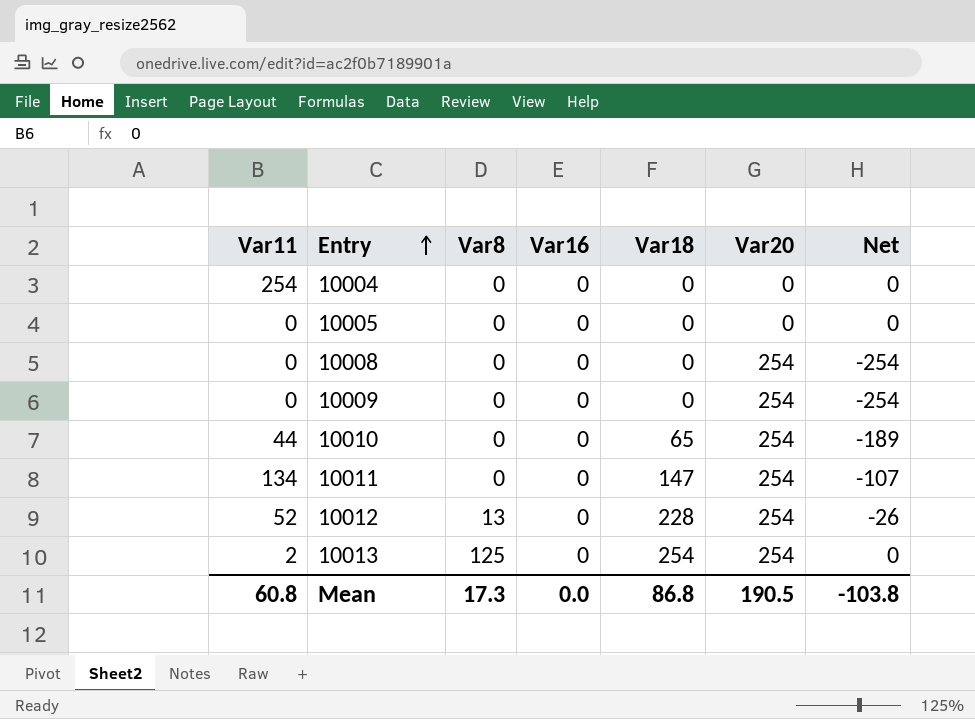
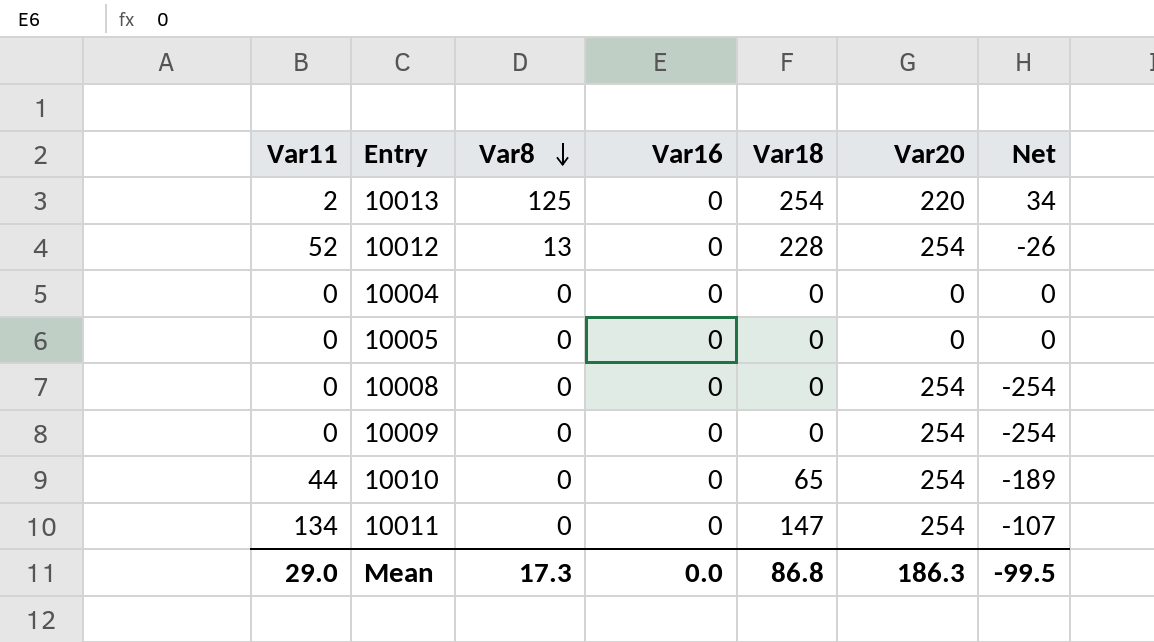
row order: Entry ascending -> Var8 descending
10013 | Var20: 254 -> 220
10013 | Net: 0 -> 34
10004 | Var11: 254 -> 0
Mean | Var11: 60.8 -> 29.0
Mean | Var20: 190.5 -> 186.3
Mean | Net: -103.8 -> -99.5

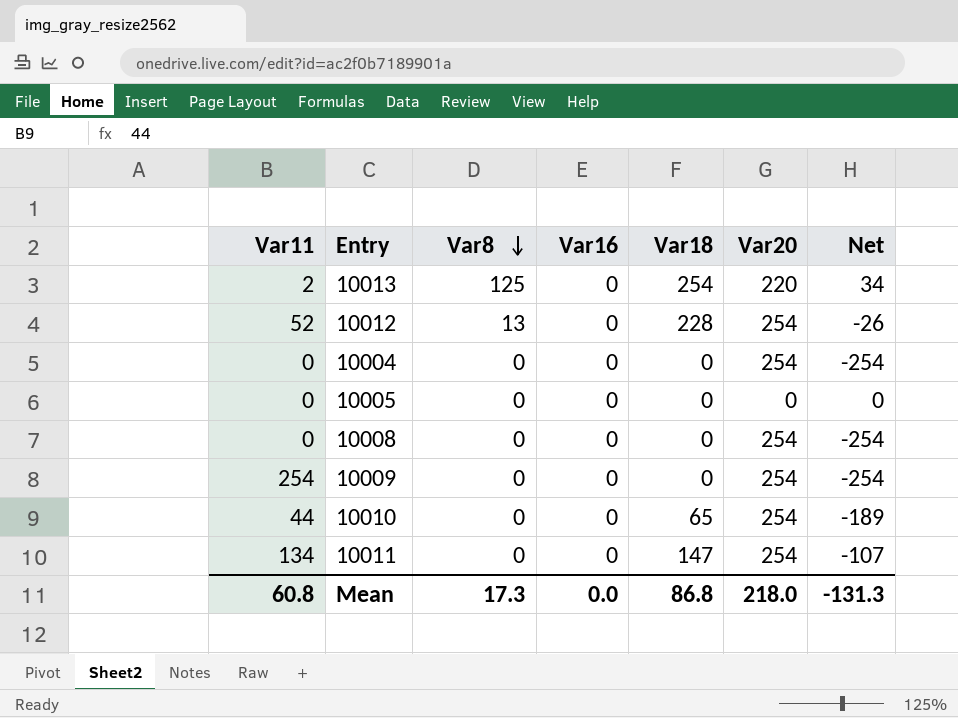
10004 | Var20: 0 -> 254
10004 | Net: 0 -> -254
10009 | Var11: 0 -> 254
Mean | Var11: 29.0 -> 60.8
Mean | Var20: 186.3 -> 218.0
Mean | Net: -99.5 -> -131.3

